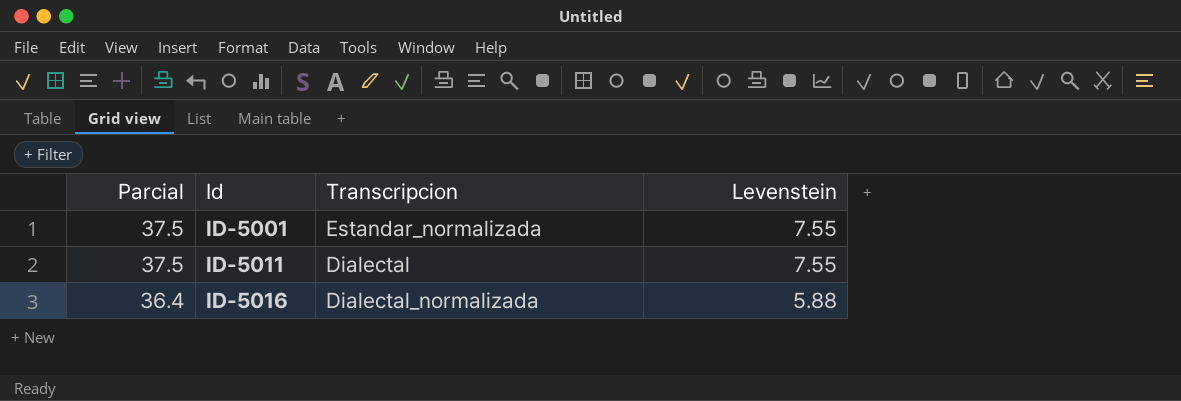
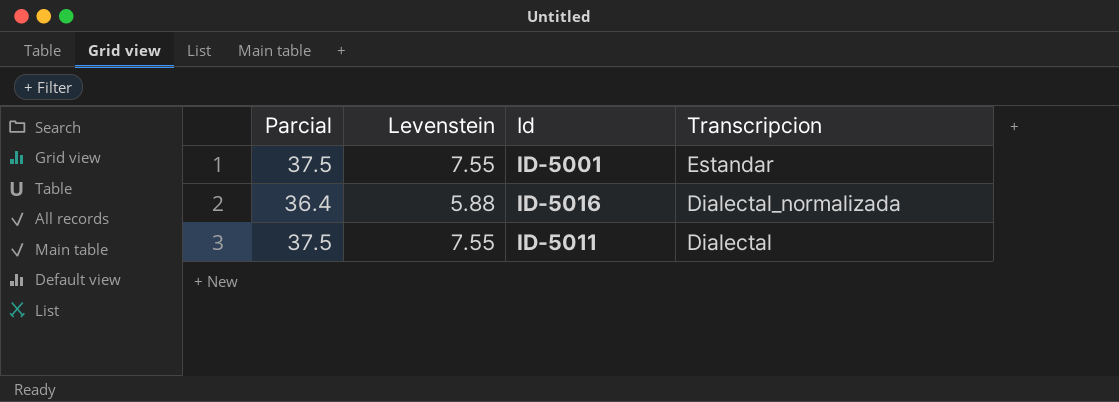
row order: Parcial descending -> Transcripcion descending
column Levenstein | position: 4 -> 2
ID-5001 | Transcripcion: Estandar_normalizada -> Estandar

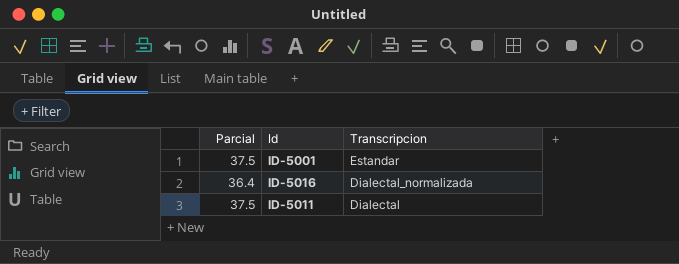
column Levenstein | position: 2 -> none

